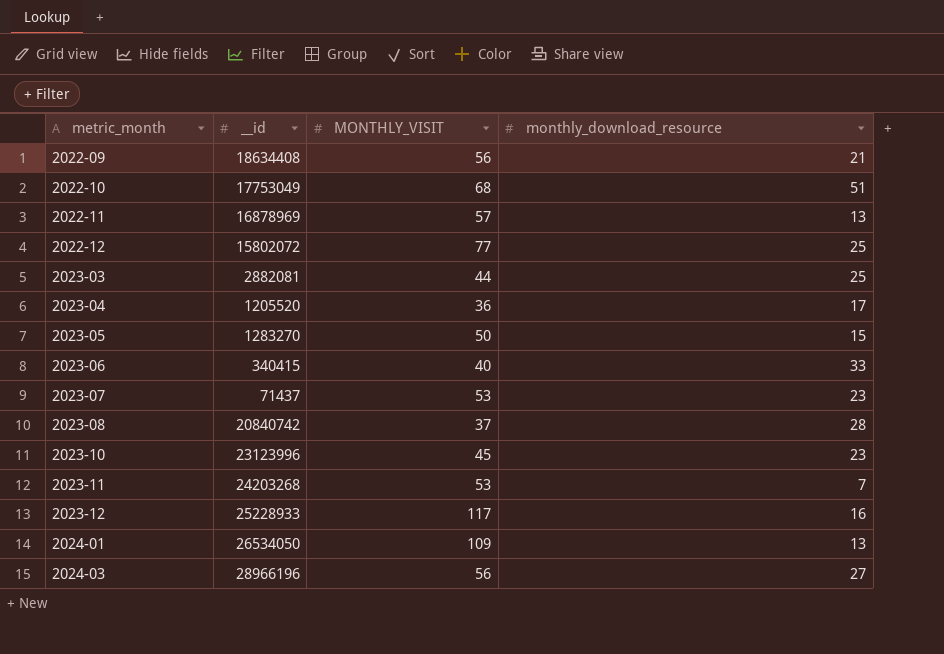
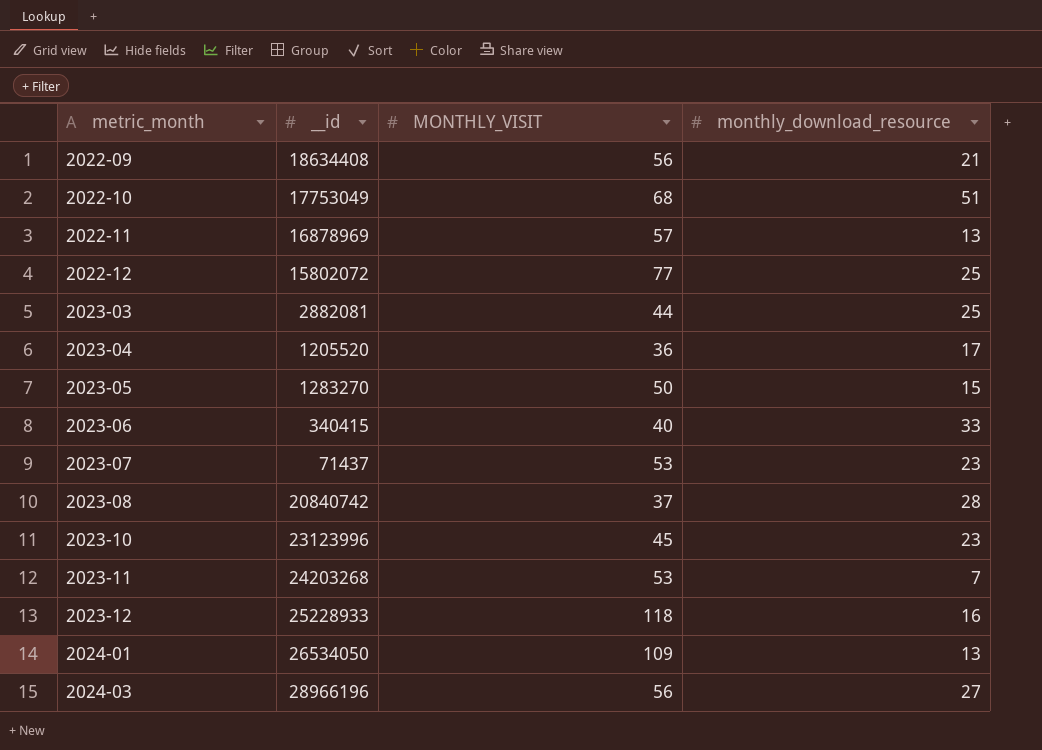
2023-12 | MONTHLY_VISIT: 117 -> 118

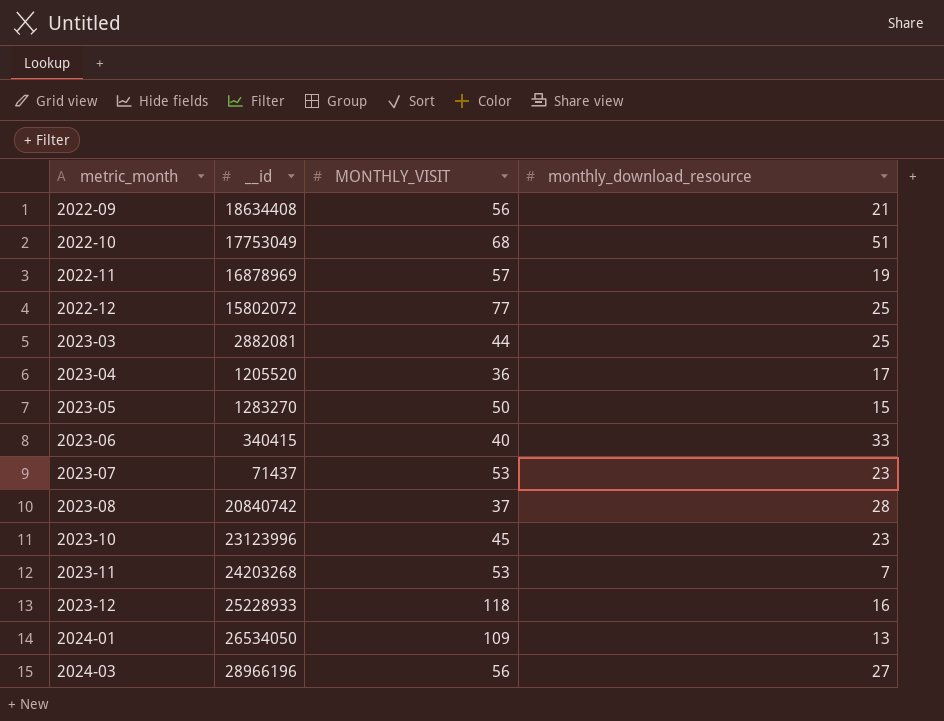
2022-11 | monthly_download_resource: 13 -> 19

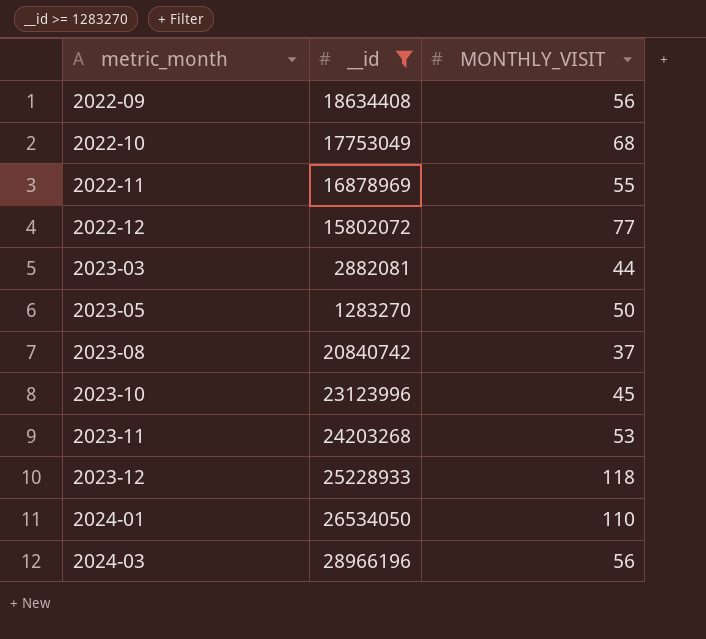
filter: none -> __id >= 1283270
column monthly_download_resource | position: 4 -> none
2022-11 | MONTHLY_VISIT: 57 -> 55
2024-01 | MONTHLY_VISIT: 109 -> 110

